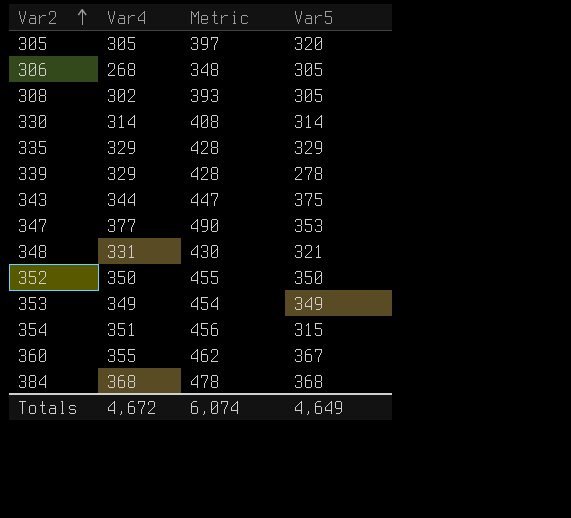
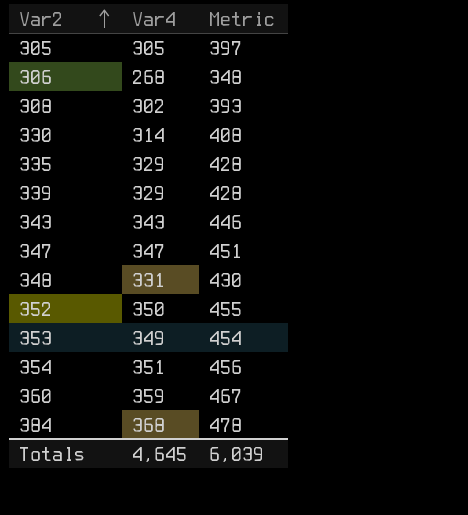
column Var5 | position: 4 -> none
343 | Var4: 344 -> 343
343 | Metric: 447 -> 446
347 | Var4: 377 -> 347
347 | Metric: 490 -> 451
360 | Var4: 355 -> 359
360 | Metric: 462 -> 467
Totals | Var4: 4,672 -> 4,645
Totals | Metric: 6,074 -> 6,039

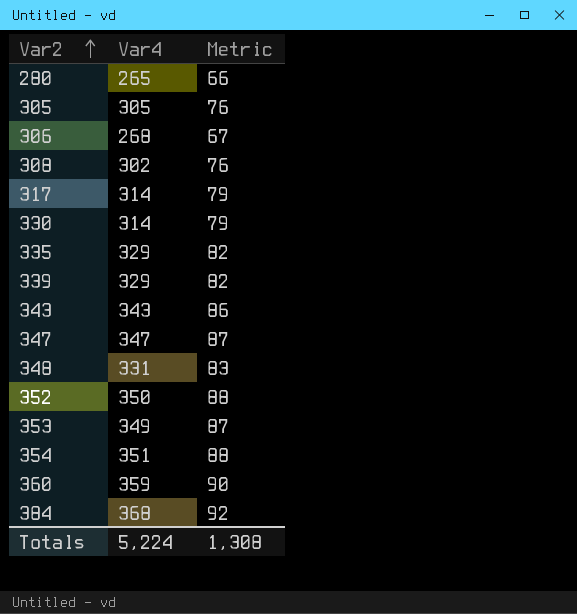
column Metric | formula: [Var4] * 1.3 -> [Var4] * 0.25
row 280: none -> 265 | 66
row 317: none -> 314 | 79
Totals | Var4: 4,645 -> 5,224
Totals | Metric: 6,039 -> 1,308

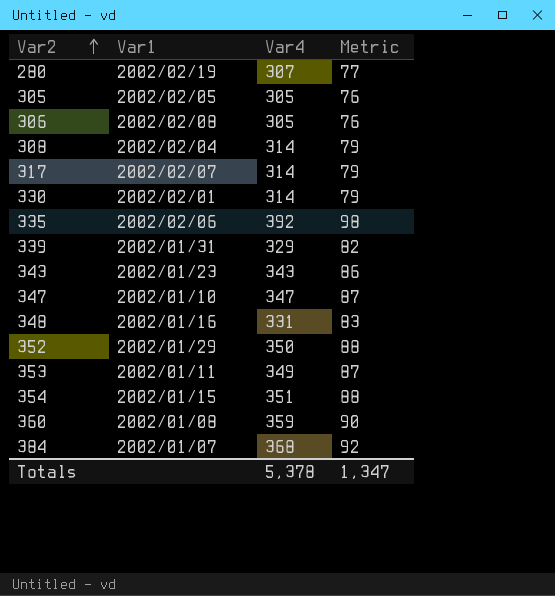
column Var1 | position: none -> 2
280 | Var4: 265 -> 307
280 | Metric: 66 -> 77
306 | Var4: 268 -> 305
306 | Metric: 67 -> 76
308 | Var4: 302 -> 314
308 | Metric: 76 -> 79
335 | Var4: 329 -> 392
335 | Metric: 82 -> 98
Totals | Var4: 5,224 -> 5,378
Totals | Metric: 1,308 -> 1,347

